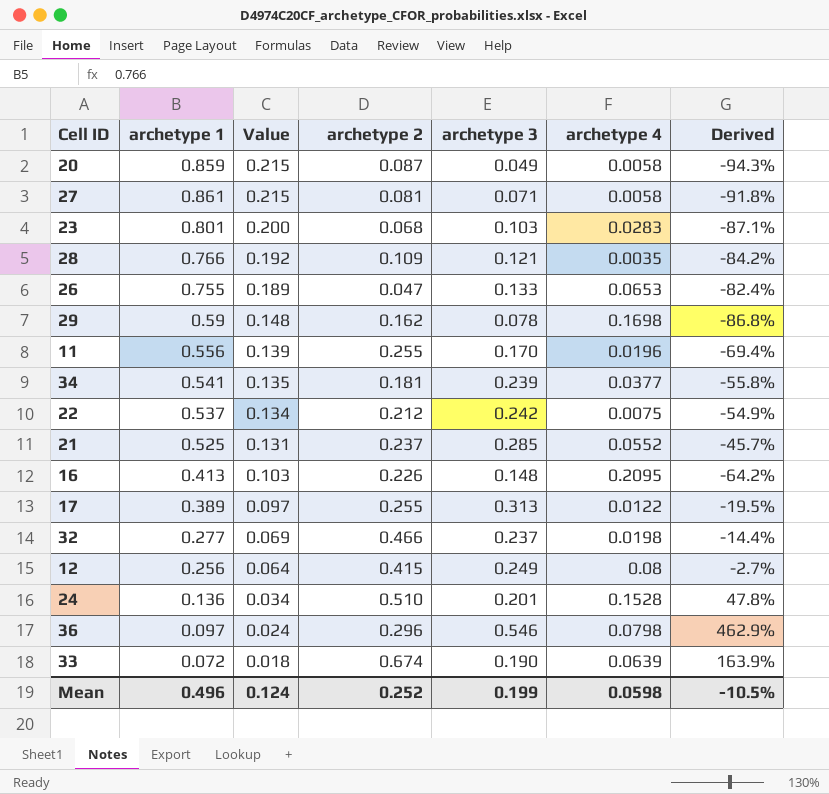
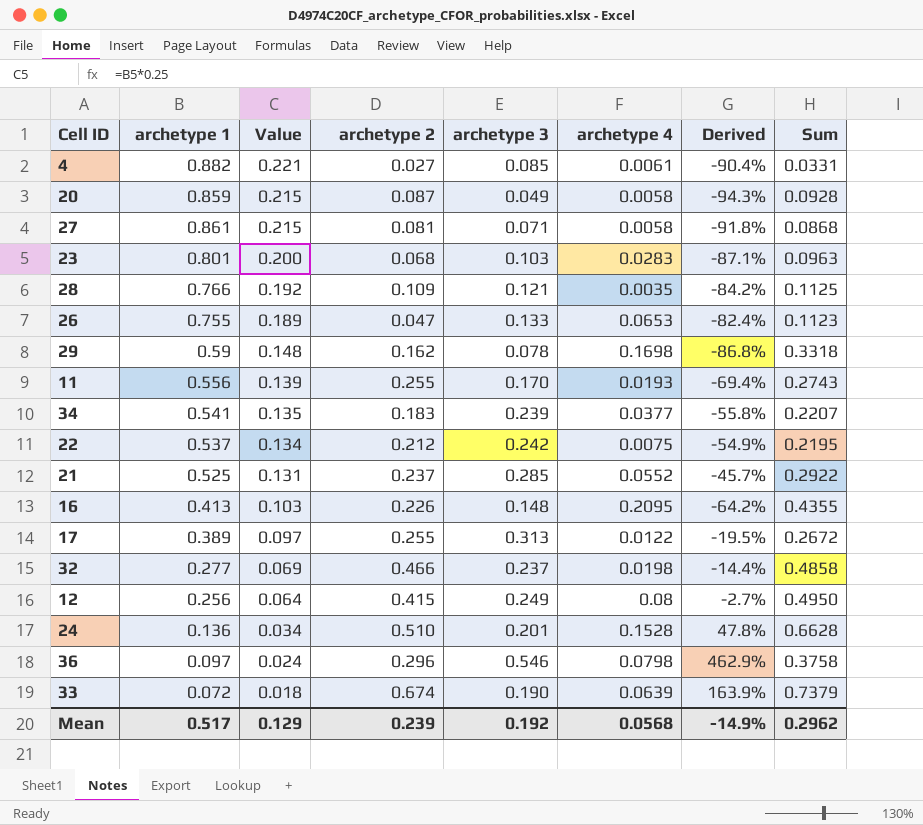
column Sum | formula: none -> [archetype 2] + [archetype 4]
row 4: none -> 0.882 | 0.221 | 0.027 | 0.085 | 0.0061 | -90.4% | 0.0331
11 | archetype 4: 0.0196 -> 0.0193
34 | archetype 2: 0.181 -> 0.183
Mean | archetype 1: 0.496 -> 0.517
Mean | Value: 0.124 -> 0.129
Mean | archetype 2: 0.252 -> 0.239
Mean | archetype 3: 0.199 -> 0.192
Mean | archetype 4: 0.0598 -> 0.0568
Mean | Derived: -10.5% -> -14.9%

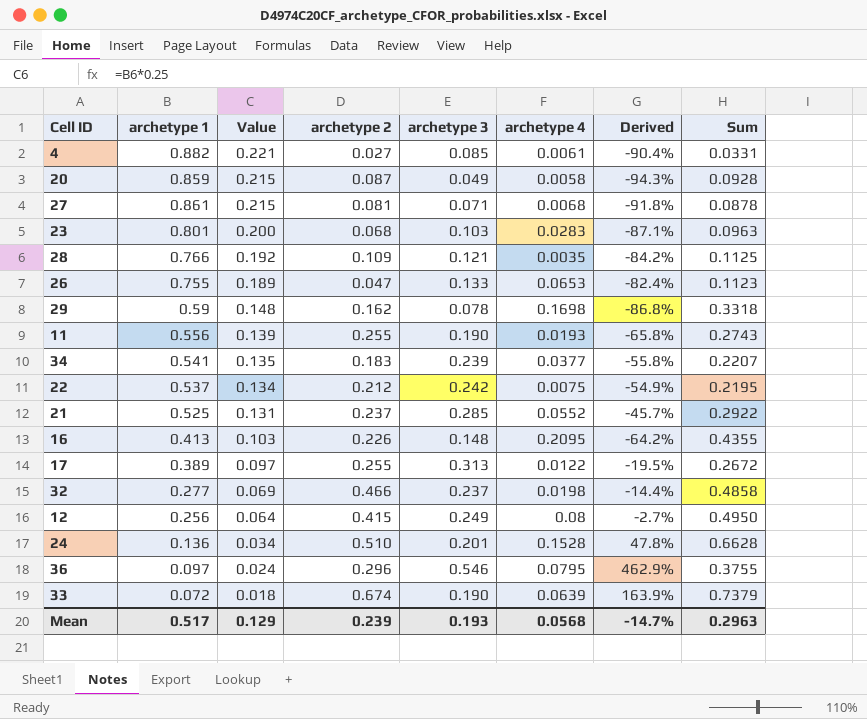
27 | archetype 4: 0.0058 -> 0.0068
27 | Sum: 0.0868 -> 0.0878
11 | archetype 3: 0.170 -> 0.190
11 | Derived: -69.4% -> -65.8%
36 | archetype 4: 0.0798 -> 0.0795
36 | Sum: 0.3758 -> 0.3755
Mean | archetype 3: 0.192 -> 0.193
Mean | Derived: -14.9% -> -14.7%
Mean | Sum: 0.2962 -> 0.2963

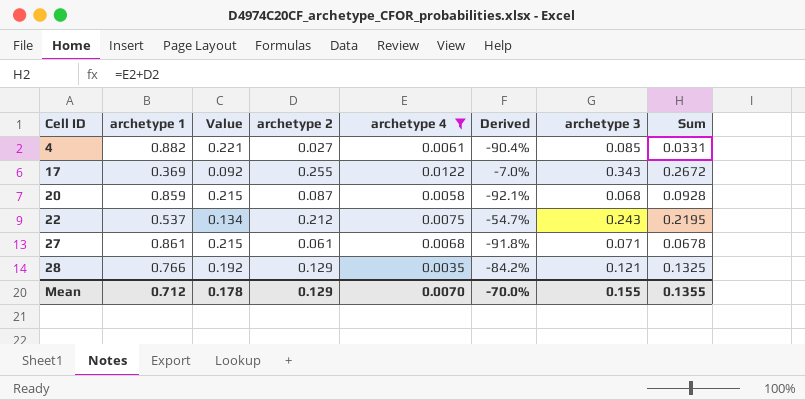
filter: none -> archetype 4 <= 0.0122
row order: Value descending -> Cell ID ascending
column archetype 3 | position: 5 -> 7
17 | archetype 1: 0.389 -> 0.369
17 | Value: 0.097 -> 0.092
17 | Derived: -19.5% -> -7.0%
17 | archetype 3: 0.313 -> 0.343
20 | Derived: -94.3% -> -92.1%
20 | archetype 3: 0.049 -> 0.068
22 | Derived: -54.9% -> -54.7%
22 | archetype 3: 0.242 -> 0.243
27 | archetype 2: 0.081 -> 0.061
27 | Sum: 0.0878 -> 0.0678
28 | archetype 2: 0.109 -> 0.129
28 | Sum: 0.1125 -> 0.1325
Mean | archetype 1: 0.517 -> 0.712
Mean | Value: 0.129 -> 0.178
Mean | archetype 2: 0.239 -> 0.129
Mean | archetype 4: 0.0568 -> 0.0070
Mean | Derived: -14.7% -> -70.0%
Mean | archetype 3: 0.193 -> 0.155
Mean | Sum: 0.2963 -> 0.1355

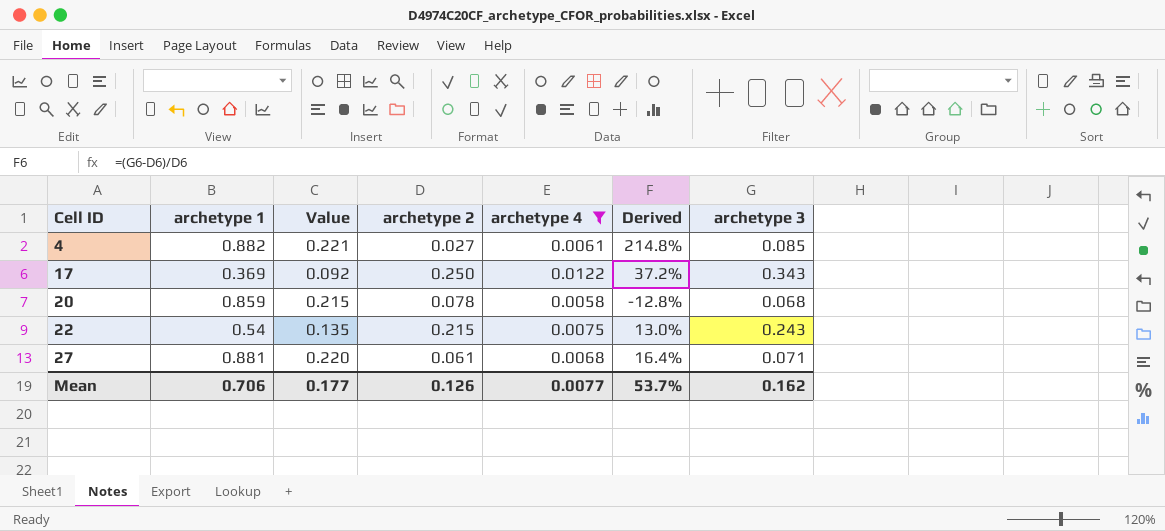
column Sum | formula: [archetype 2] + [archetype 4] -> none
column Derived | formula: ([archetype 3] - [archetype 1]) / [archetype 1] -> ([archetype 3] - [archetype 2]) / [archetype 2]
row 28: 0.766 | 0.192 | 0.129 | 0.0035 | -84.2% | 0.121 | 0.1325 -> none
17 | archetype 2: 0.255 -> 0.250
20 | archetype 2: 0.087 -> 0.078
22 | archetype 1: 0.537 -> 0.54
22 | Value: 0.134 -> 0.135
22 | archetype 2: 0.212 -> 0.215
27 | archetype 1: 0.861 -> 0.881
27 | Value: 0.215 -> 0.220
Mean | archetype 1: 0.712 -> 0.706
Mean | Value: 0.178 -> 0.177
Mean | archetype 2: 0.129 -> 0.126
Mean | archetype 4: 0.0070 -> 0.0077
Mean | Derived: -70.0% -> 53.7%
Mean | archetype 3: 0.155 -> 0.162

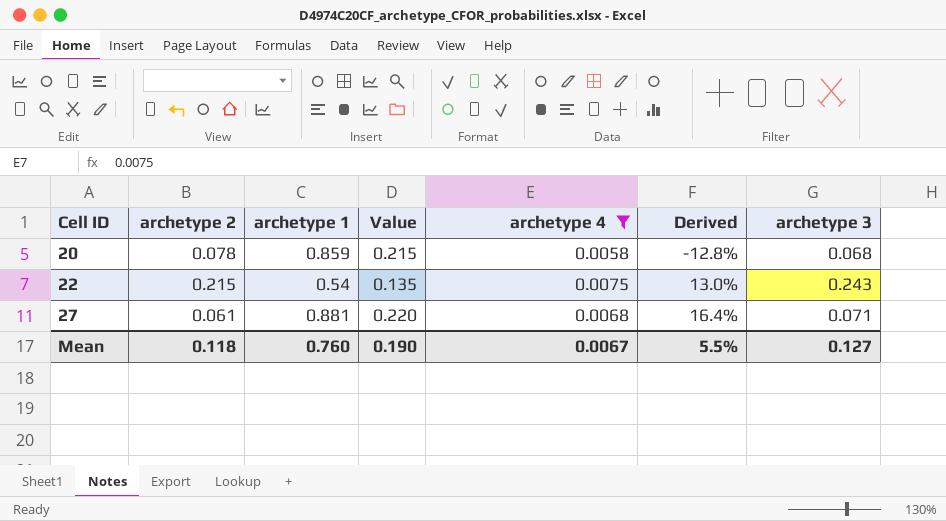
column archetype 2 | position: 4 -> 2
row 4: 0.882 | 0.221 | 0.027 | 0.0061 | 214.8% | 0.085 -> none
row 17: 0.369 | 0.092 | 0.250 | 0.0122 | 37.2% | 0.343 -> none
Mean | archetype 2: 0.126 -> 0.118
Mean | archetype 1: 0.706 -> 0.760
Mean | Value: 0.177 -> 0.190
Mean | archetype 4: 0.0077 -> 0.0067
Mean | Derived: 53.7% -> 5.5%
Mean | archetype 3: 0.162 -> 0.127

